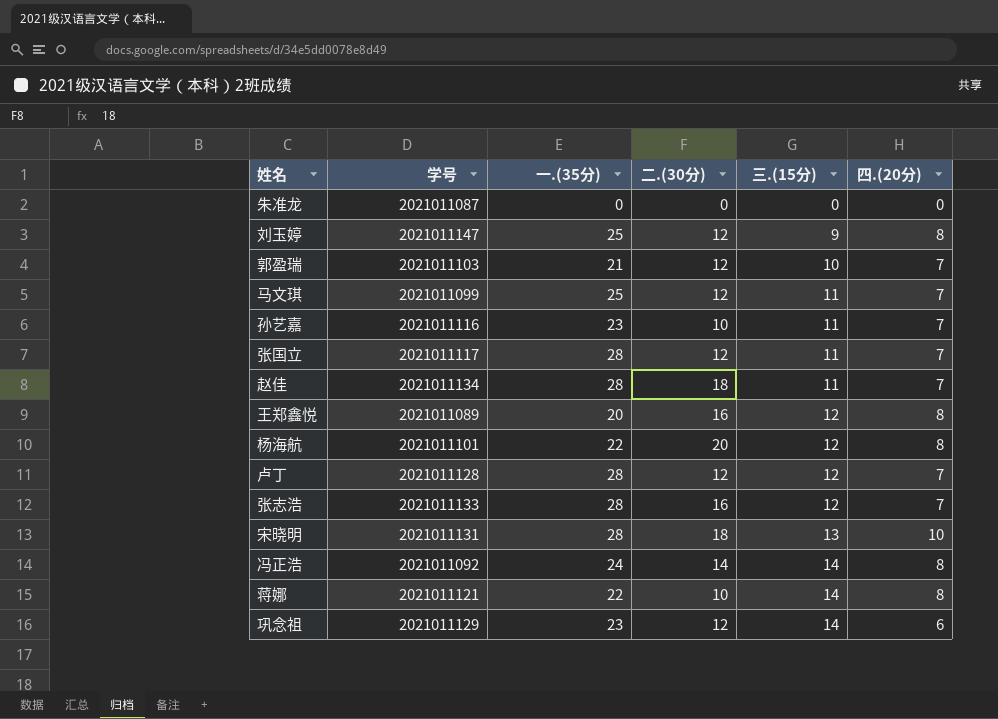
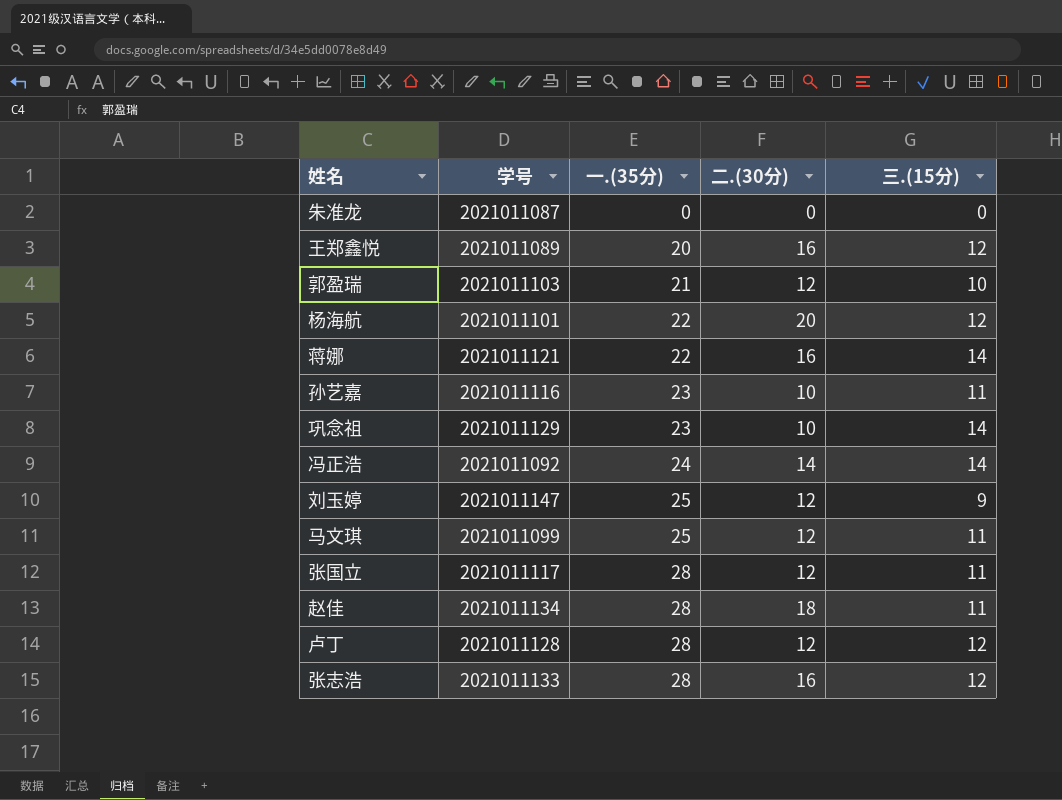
row order: 三.(15分) ascending -> 一.(35分) ascending
column 四.(20分) | position: 6 -> none
row 宋晓明: 2021011131 | 28 | 18 | 13 | 10 -> none
蒋娜 | 二.(30分): 10 -> 16
巩念祖 | 二.(30分): 12 -> 10

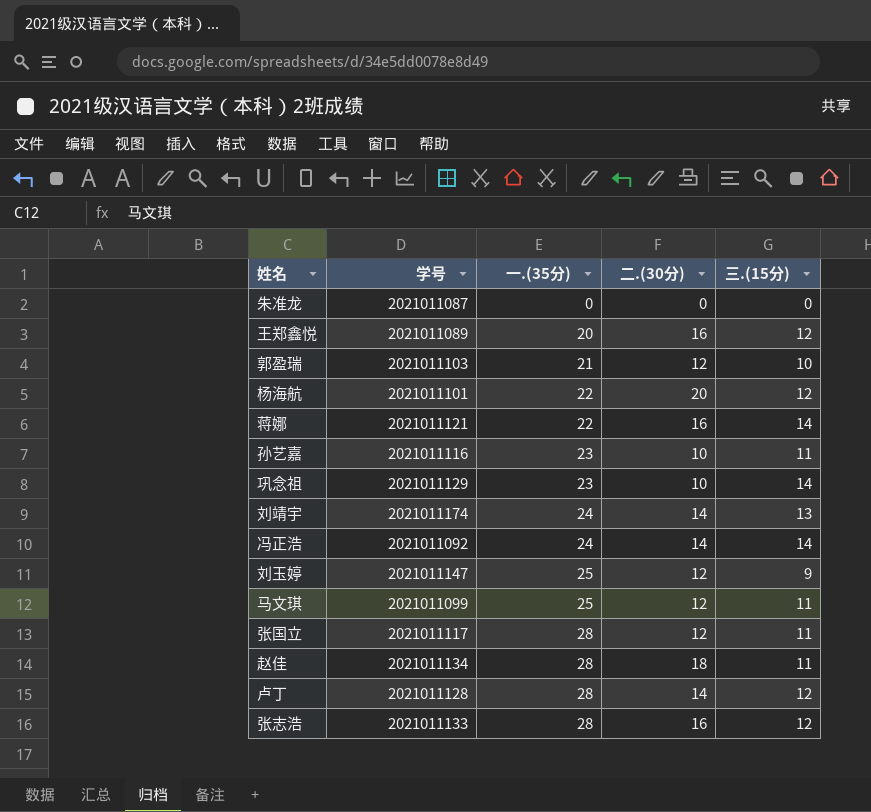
row 刘靖宇: none -> 2021011174 | 24 | 14 | 13
卢丁 | 二.(30分): 12 -> 14

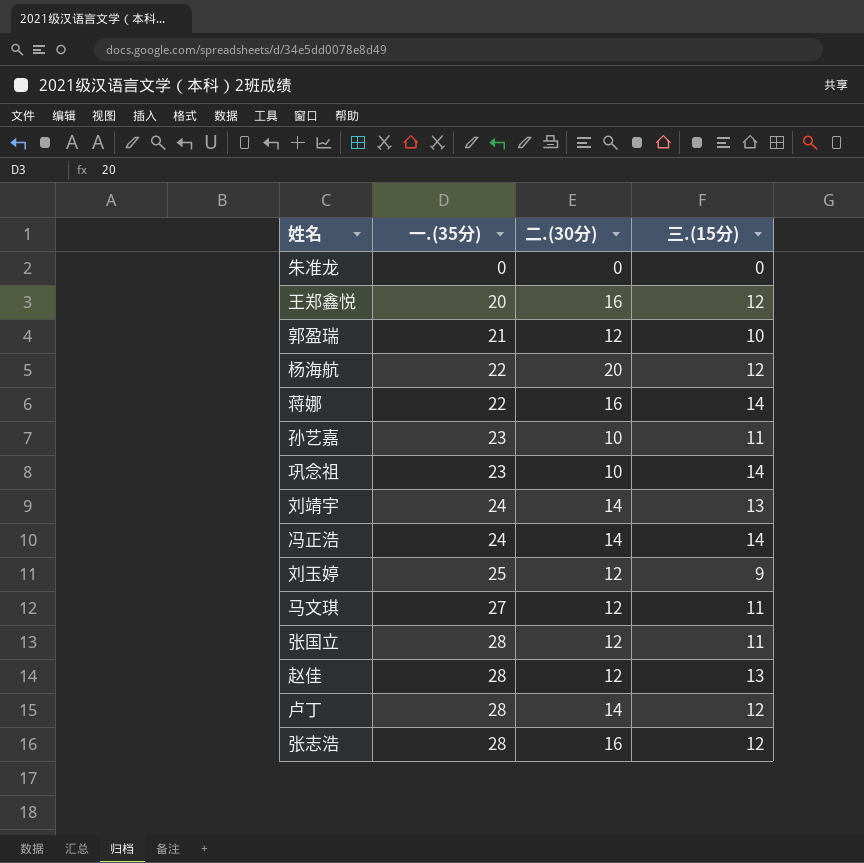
column 学号 | position: 2 -> none
马文琪 | 一.(35分): 25 -> 27
赵佳 | 二.(30分): 18 -> 12
赵佳 | 三.(15分): 11 -> 13

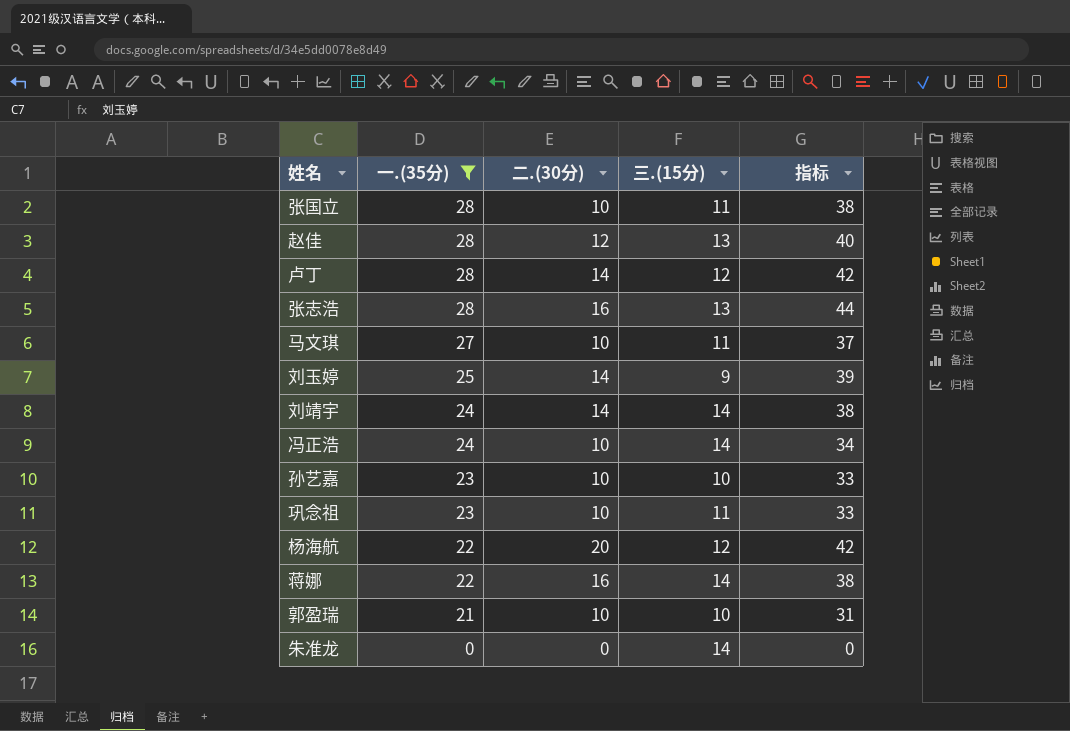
filter: none -> 一.(35分) != 20
row order: 一.(35分) ascending -> 一.(35分) descending
column 指标 | formula: none -> [一.(35分)] + [二.(30分)]
张国立 | 二.(30分): 12 -> 10
张志浩 | 三.(15分): 12 -> 13
马文琪 | 二.(30分): 12 -> 10
刘玉婷 | 二.(30分): 12 -> 14
刘靖宇 | 三.(15分): 13 -> 14
冯正浩 | 二.(30分): 14 -> 10
孙艺嘉 | 三.(15分): 11 -> 10
巩念祖 | 三.(15分): 14 -> 11
郭盈瑞 | 二.(30分): 12 -> 10
朱准龙 | 三.(15分): 0 -> 14

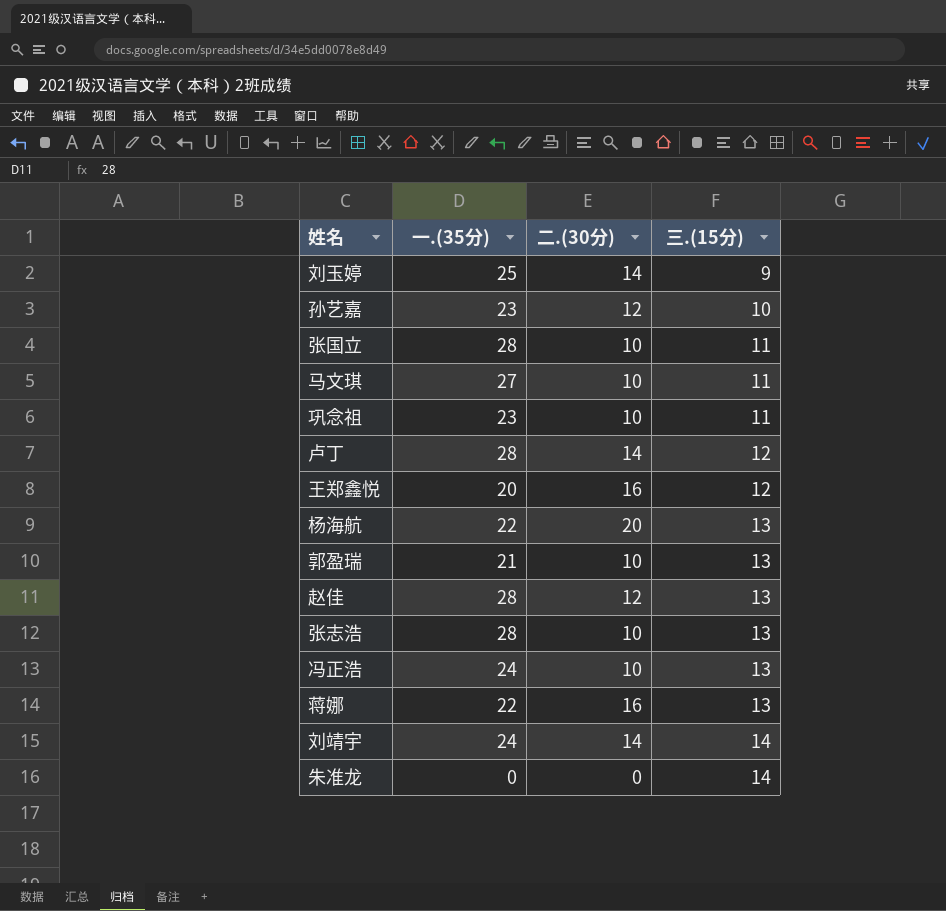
filter: 一.(35分) != 20 -> none
row order: 一.(35分) descending -> 三.(15分) ascending
column 指标 | formula: [一.(35分)] + [二.(30分)] -> none
孙艺嘉 | 二.(30分): 10 -> 12
杨海航 | 三.(15分): 12 -> 13
郭盈瑞 | 三.(15分): 10 -> 13
张志浩 | 二.(30分): 16 -> 10
冯正浩 | 三.(15分): 14 -> 13
蒋娜 | 三.(15分): 14 -> 13

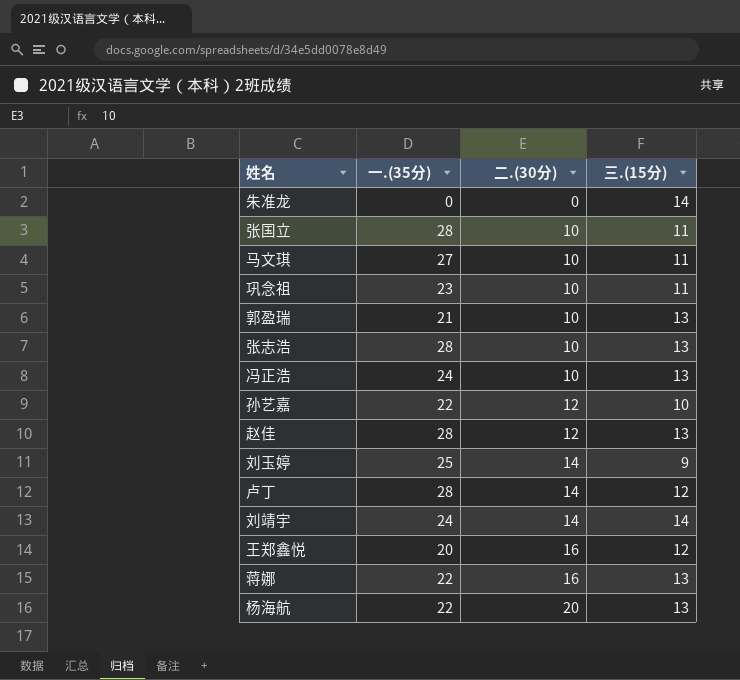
row order: 三.(15分) ascending -> 二.(30分) ascending
孙艺嘉 | 一.(35分): 23 -> 22

